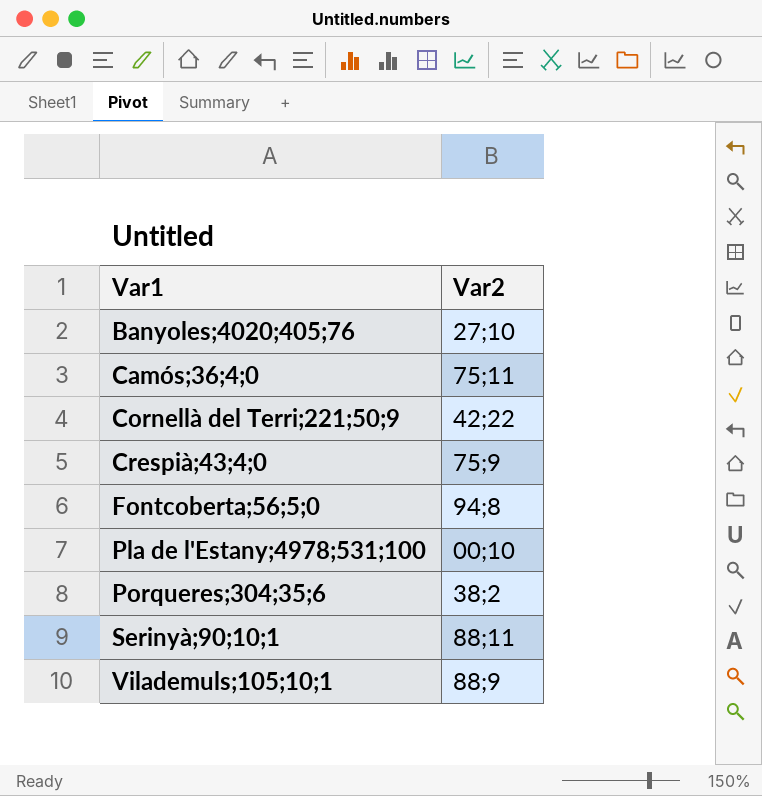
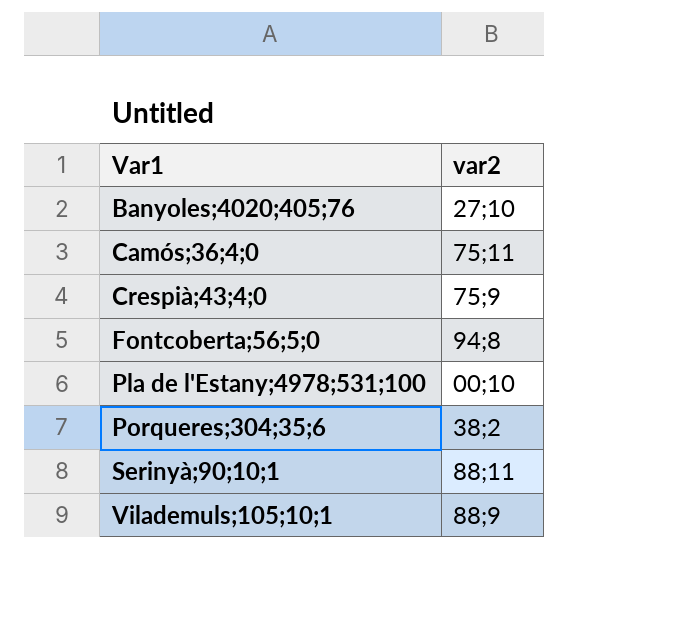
column name: Var2 -> var2
row Cornellà del Terri;221;50;9: 42;22 -> none

